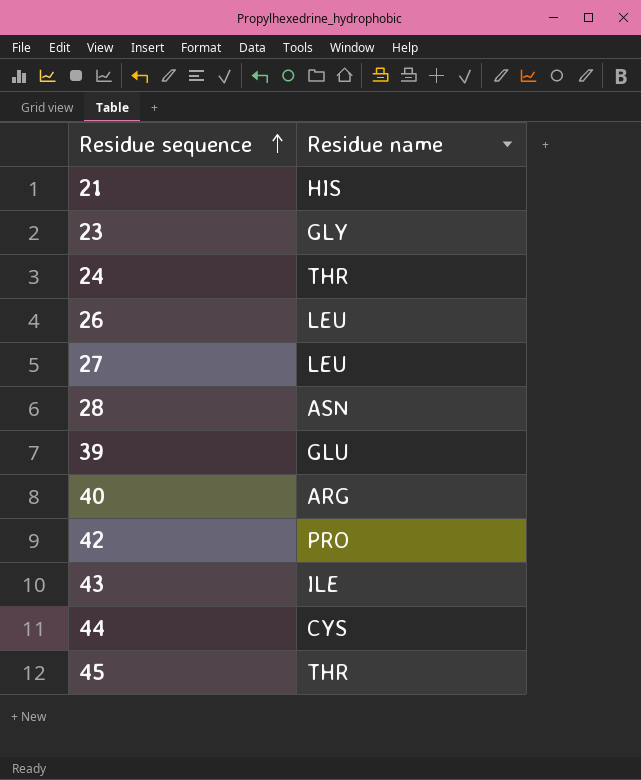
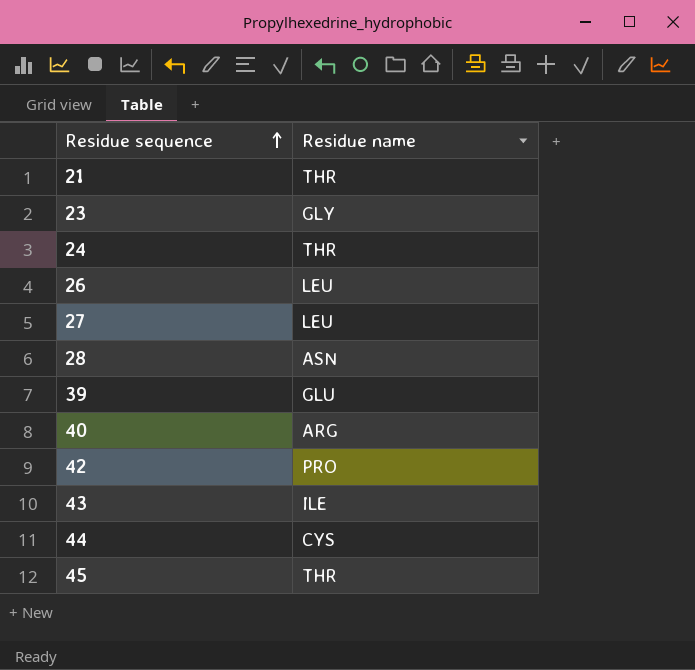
21 | Residue name: HIS -> THR

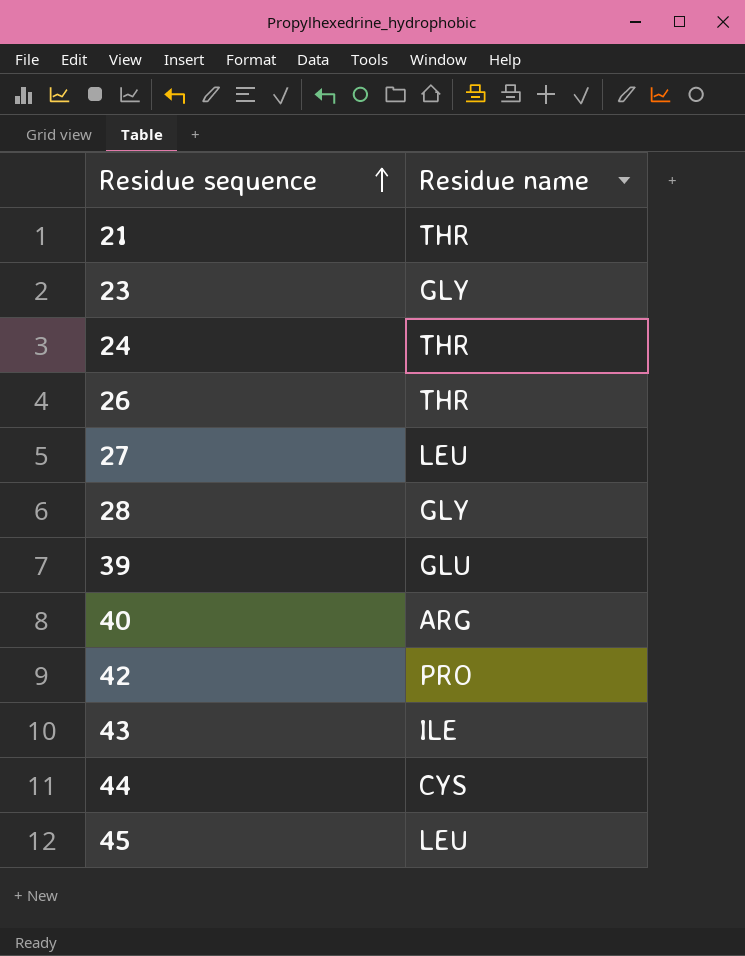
26 | Residue name: LEU -> THR
28 | Residue name: ASN -> GLY
45 | Residue name: THR -> LEU

